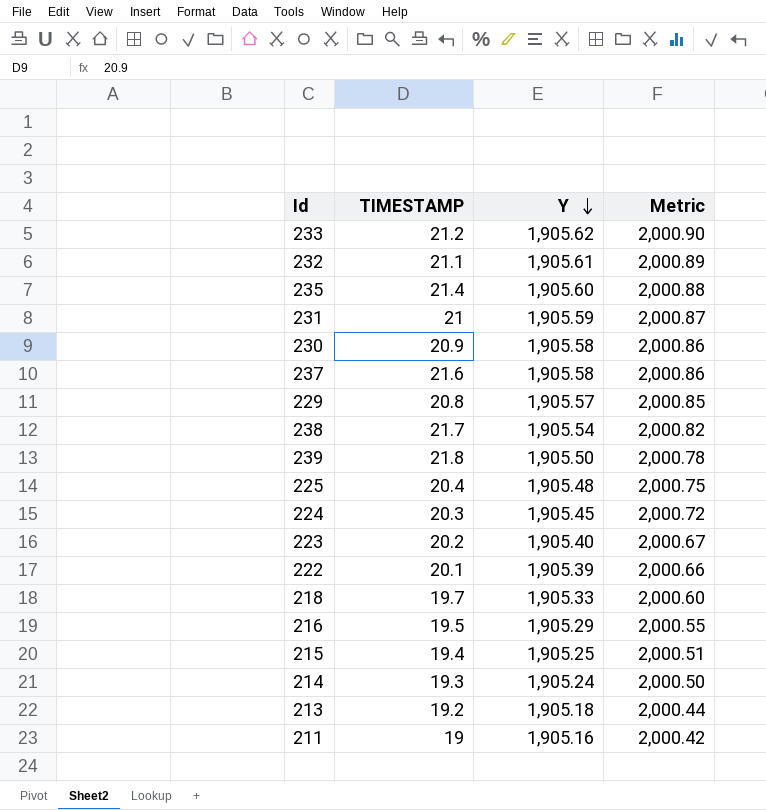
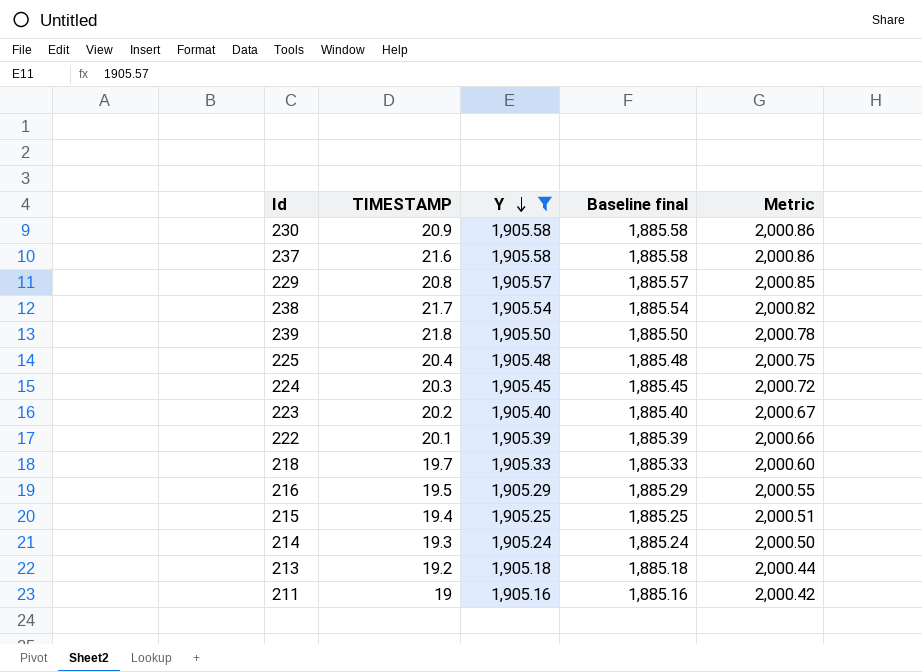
filter: none -> Y <= 1,905.58
column Baseline final | formula: none -> [Y] - 20

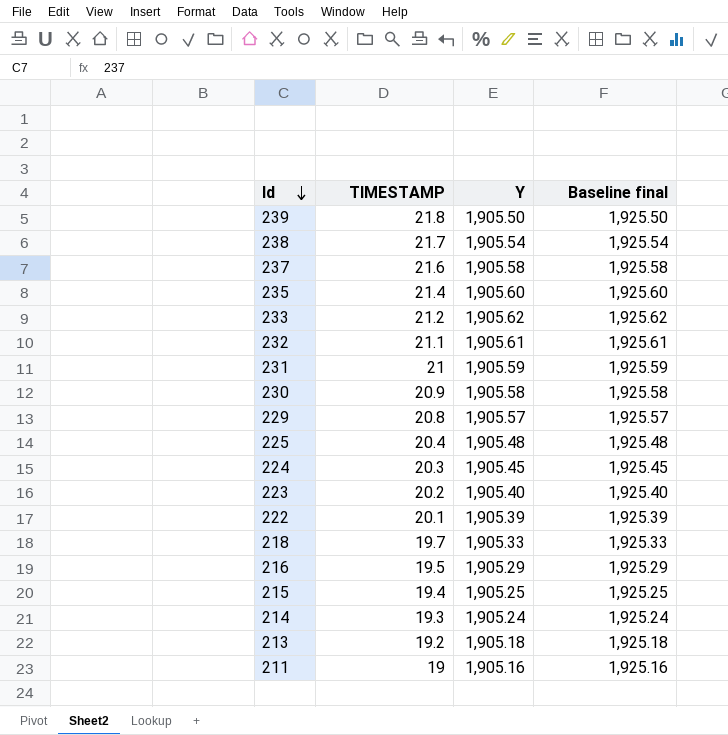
filter: Y <= 1,905.58 -> none
row order: Y descending -> Id descending
column Metric | formula: [Y] * 1.05 -> none
column Baseline final | formula: [Y] - 20 -> [Y] + 20

